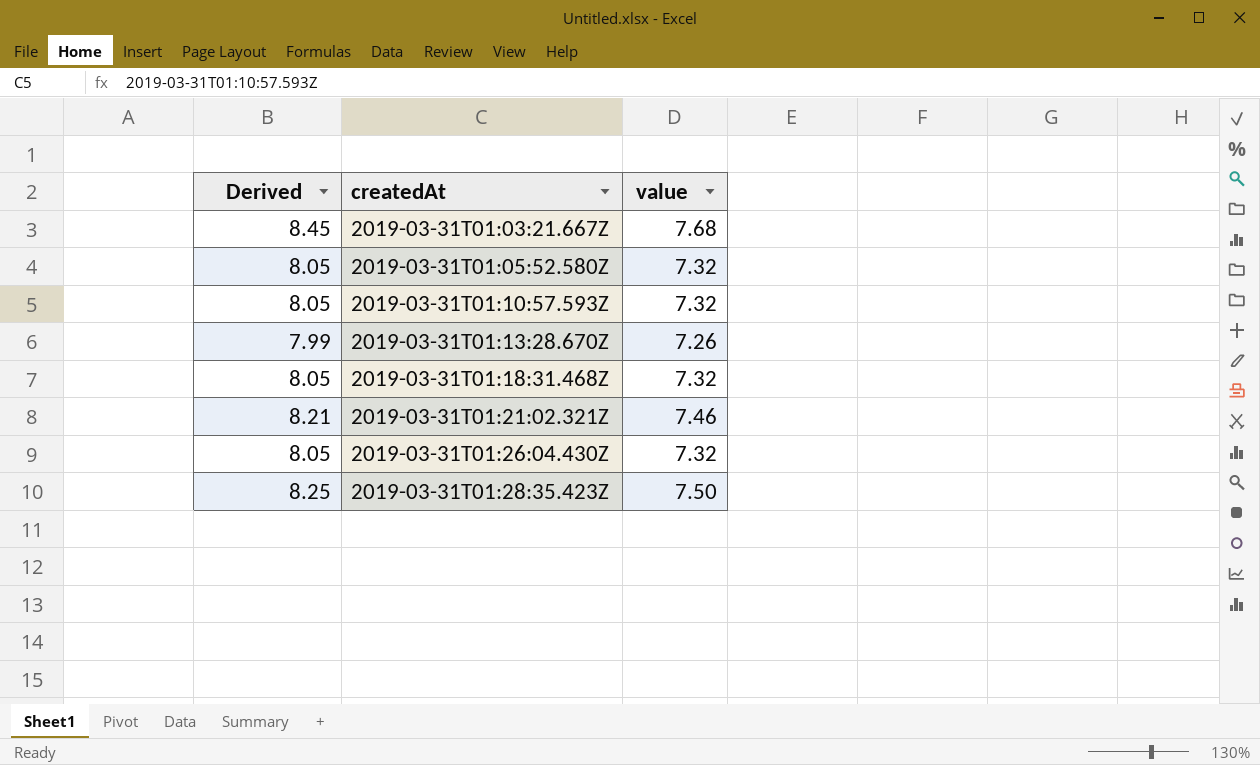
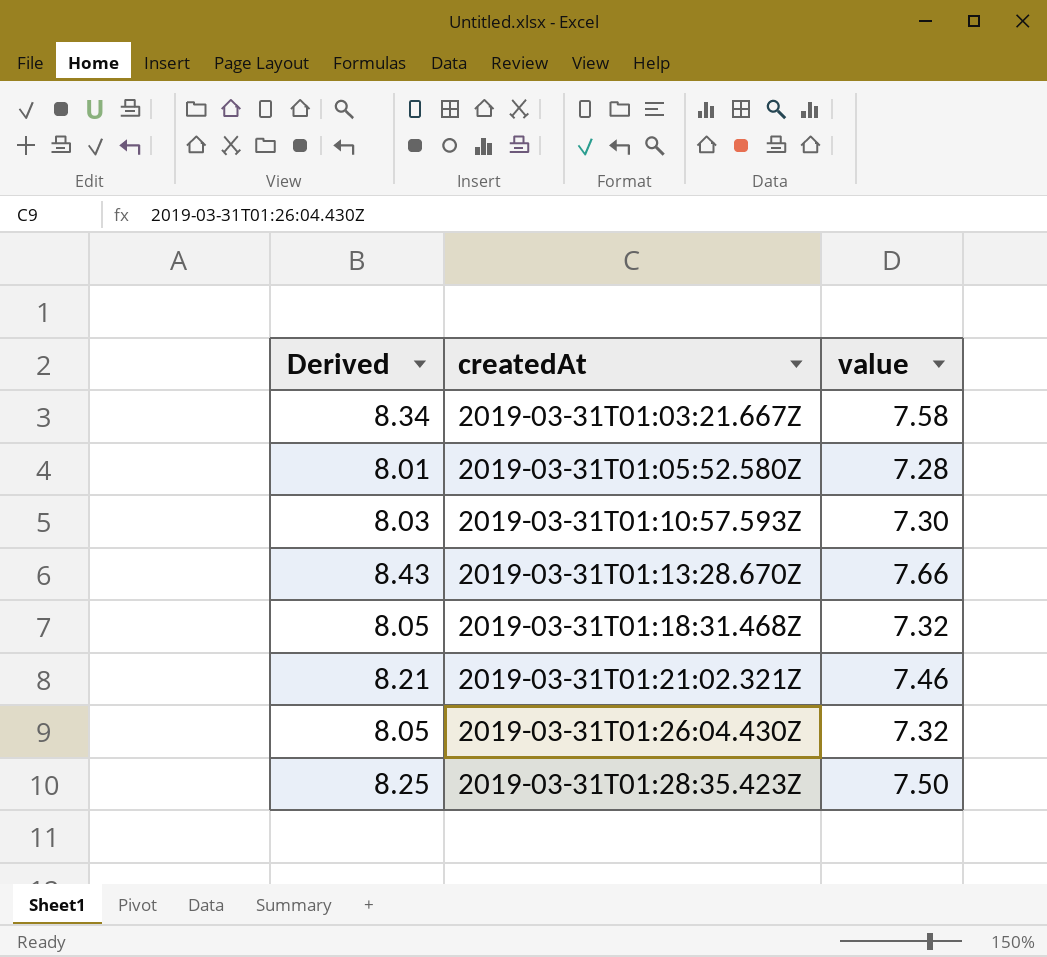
2019-03-31T01:03:21.667Z | Derived: 8.45 -> 8.34
2019-03-31T01:03:21.667Z | value: 7.68 -> 7.58
2019-03-31T01:05:52.580Z | Derived: 8.05 -> 8.01
2019-03-31T01:05:52.580Z | value: 7.32 -> 7.28
2019-03-31T01:10:57.593Z | Derived: 8.05 -> 8.03
2019-03-31T01:10:57.593Z | value: 7.32 -> 7.30
2019-03-31T01:13:28.670Z | Derived: 7.99 -> 8.43
2019-03-31T01:13:28.670Z | value: 7.26 -> 7.66

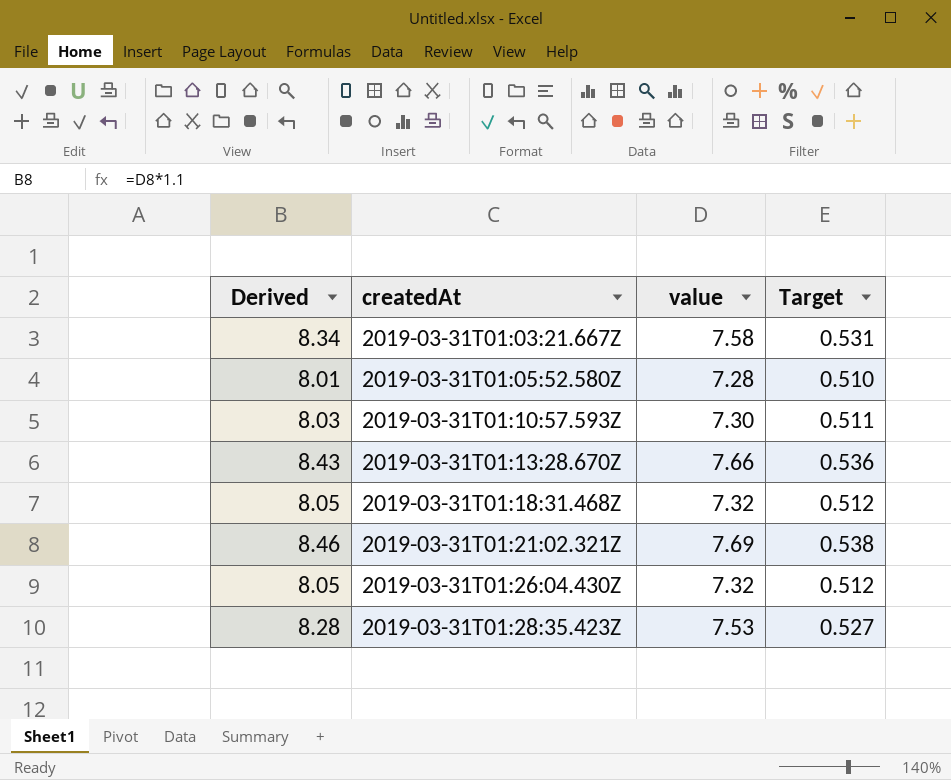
column Target | formula: none -> [value] * 0.07
2019-03-31T01:21:02.321Z | Derived: 8.21 -> 8.46
2019-03-31T01:21:02.321Z | value: 7.46 -> 7.69
2019-03-31T01:28:35.423Z | Derived: 8.25 -> 8.28
2019-03-31T01:28:35.423Z | value: 7.50 -> 7.53

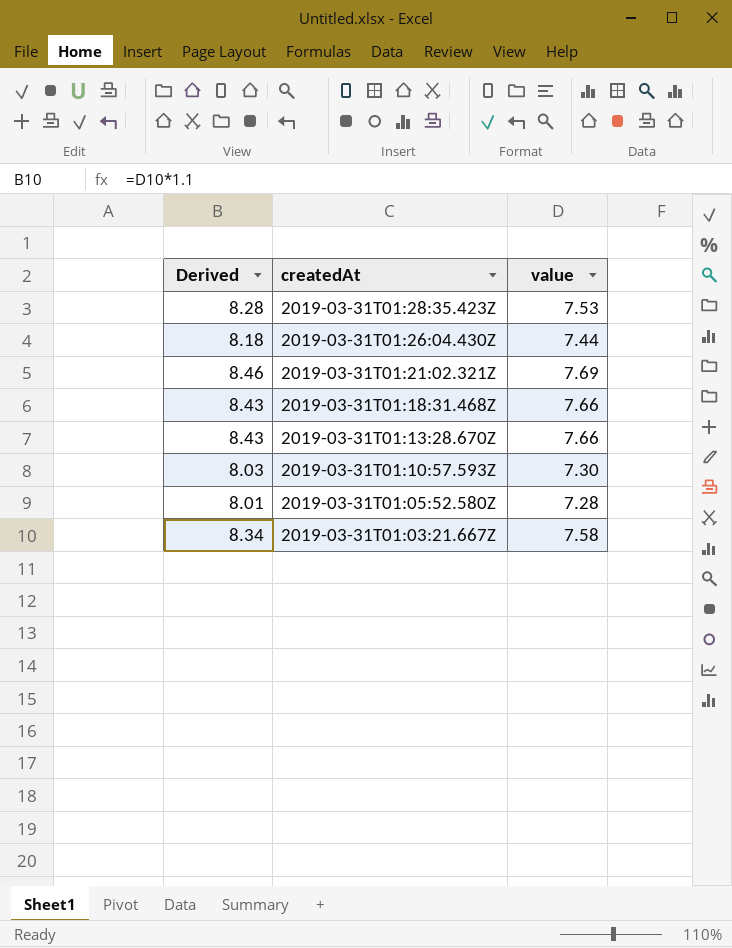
row order: createdAt ascending -> createdAt descending
column Target | formula: [value] * 0.07 -> none
2019-03-31T01:26:04.430Z | Derived: 8.05 -> 8.18
2019-03-31T01:26:04.430Z | value: 7.32 -> 7.44
2019-03-31T01:18:31.468Z | Derived: 8.05 -> 8.43
2019-03-31T01:18:31.468Z | value: 7.32 -> 7.66

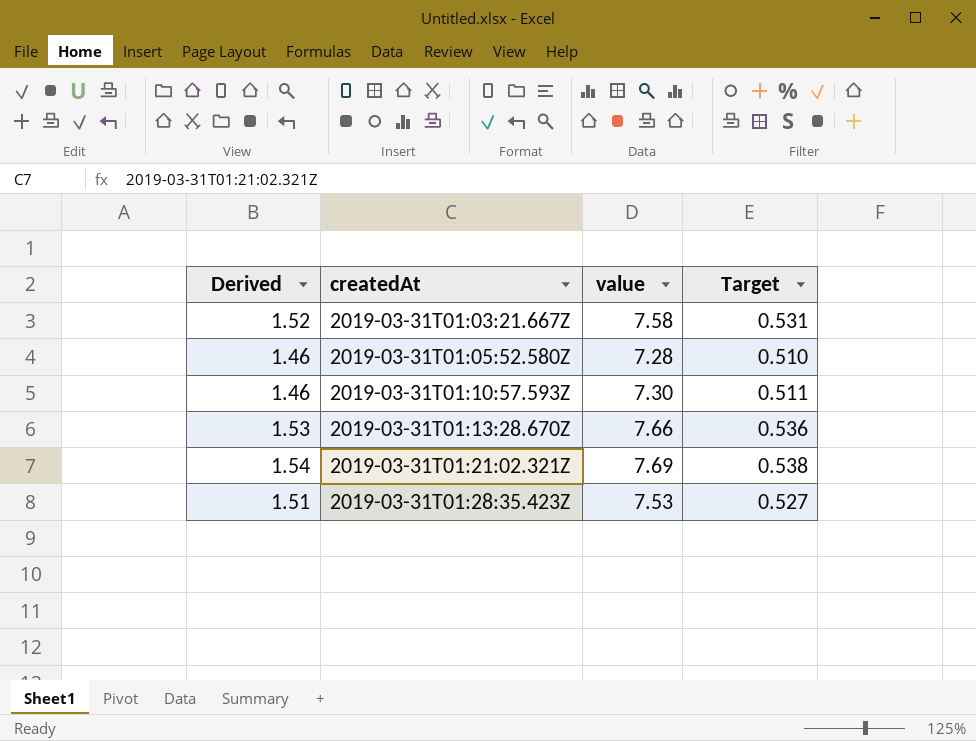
row order: createdAt descending -> createdAt ascending
column Derived | formula: [value] * 1.1 -> [value] * 0.2
column Target | formula: none -> [value] * 0.07
row 2019-03-31T01:26:04.430Z: 8.18 | 7.44 -> none
row 2019-03-31T01:18:31.468Z: 8.43 | 7.66 -> none

